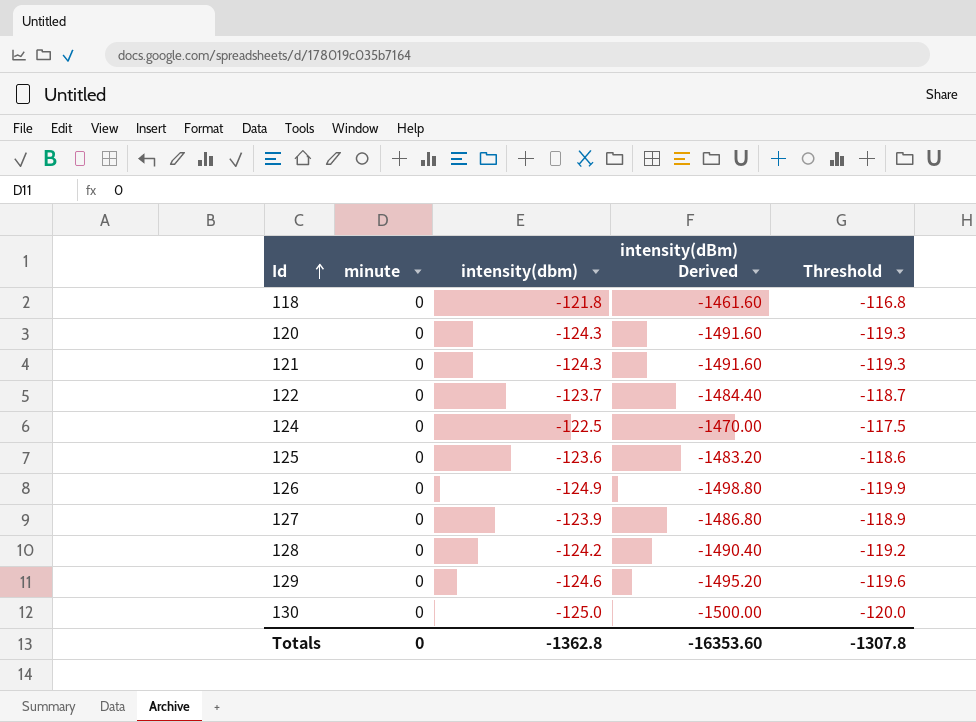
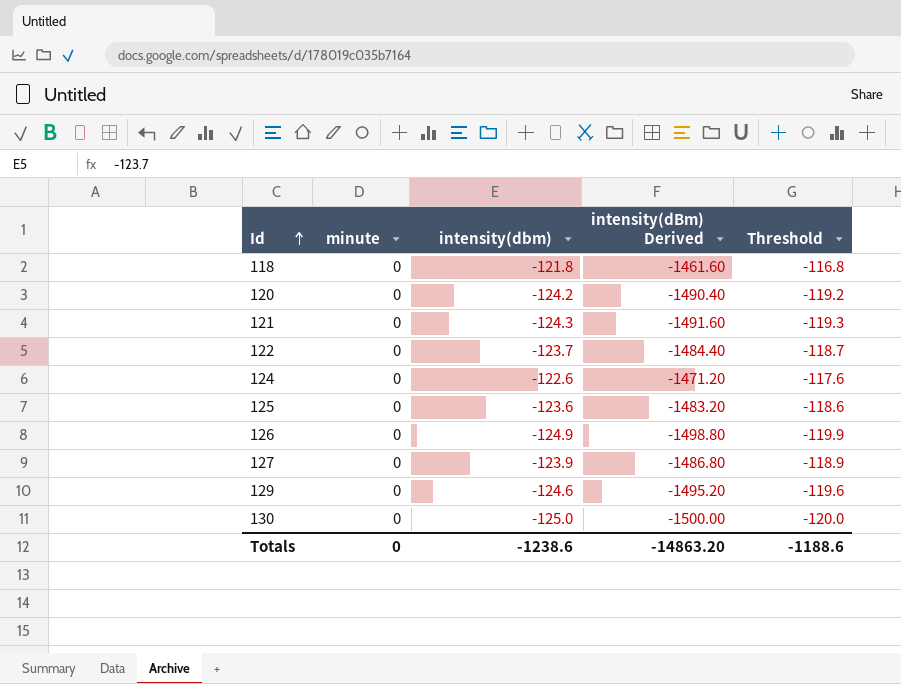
row 128: 0 | -124.2 | -1490.40 | -119.2 -> none
120 | intensity(dbm): -124.3 -> -124.2
120 | intensity(dBm) Derived: -1491.60 -> -1490.40
120 | Threshold: -119.3 -> -119.2
124 | intensity(dbm): -122.5 -> -122.6
124 | intensity(dBm) Derived: -1470.00 -> -1471.20
124 | Threshold: -117.5 -> -117.6
Totals | intensity(dbm): -1362.8 -> -1238.6
Totals | intensity(dBm) Derived: -16353.60 -> -14863.20
Totals | Threshold: -1307.8 -> -1188.6

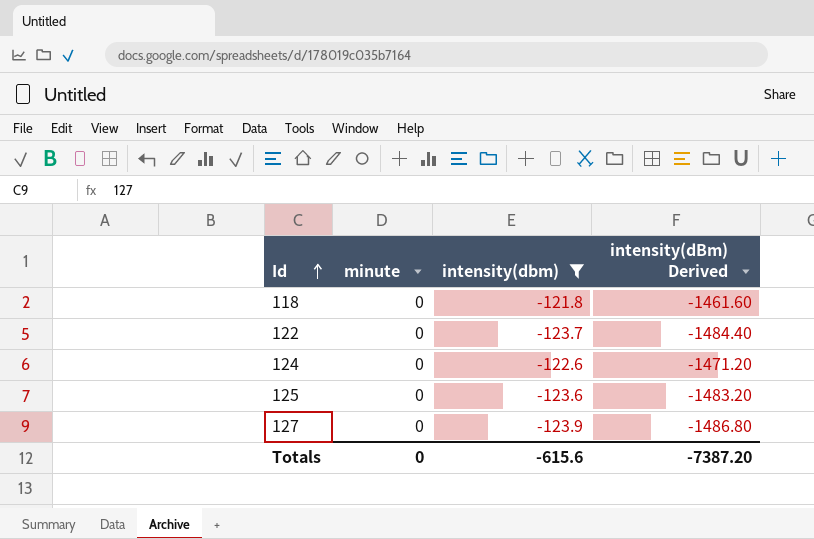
filter: none -> intensity(dbm) >= -123.9
column Threshold | formula: [intensity(dbm)] + 5 -> none
Totals | intensity(dbm): -1238.6 -> -615.6
Totals | intensity(dBm) Derived: -14863.20 -> -7387.20

